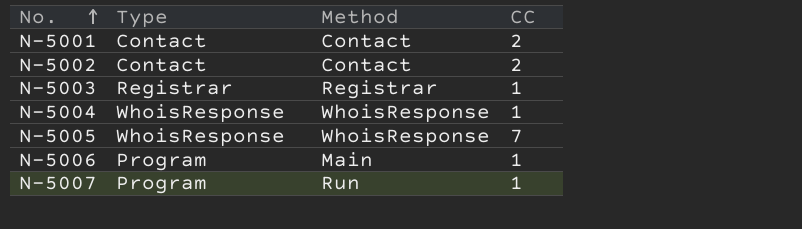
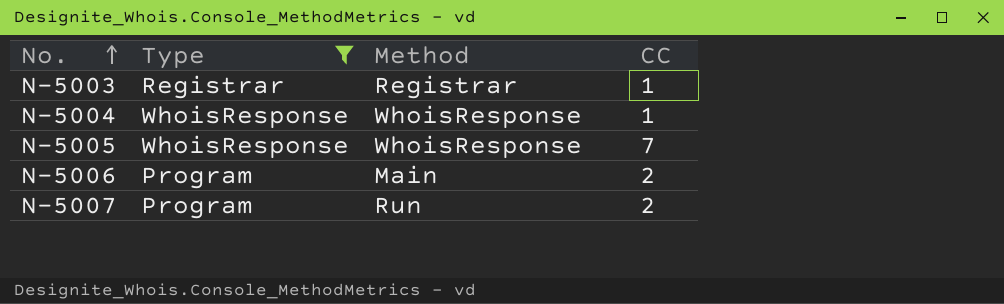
filter: none -> Type != Contact
N-5006 | CC: 1 -> 2
N-5007 | CC: 1 -> 2

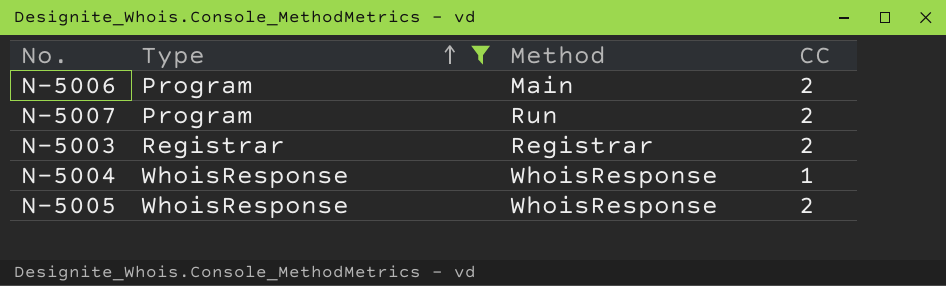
row order: No. ascending -> Type ascending
N-5003 | CC: 1 -> 2
N-5005 | CC: 7 -> 2

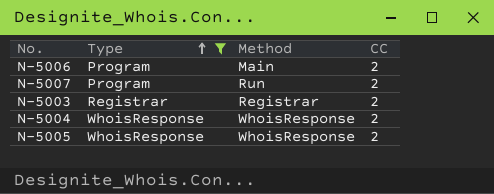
N-5004 | CC: 1 -> 2

